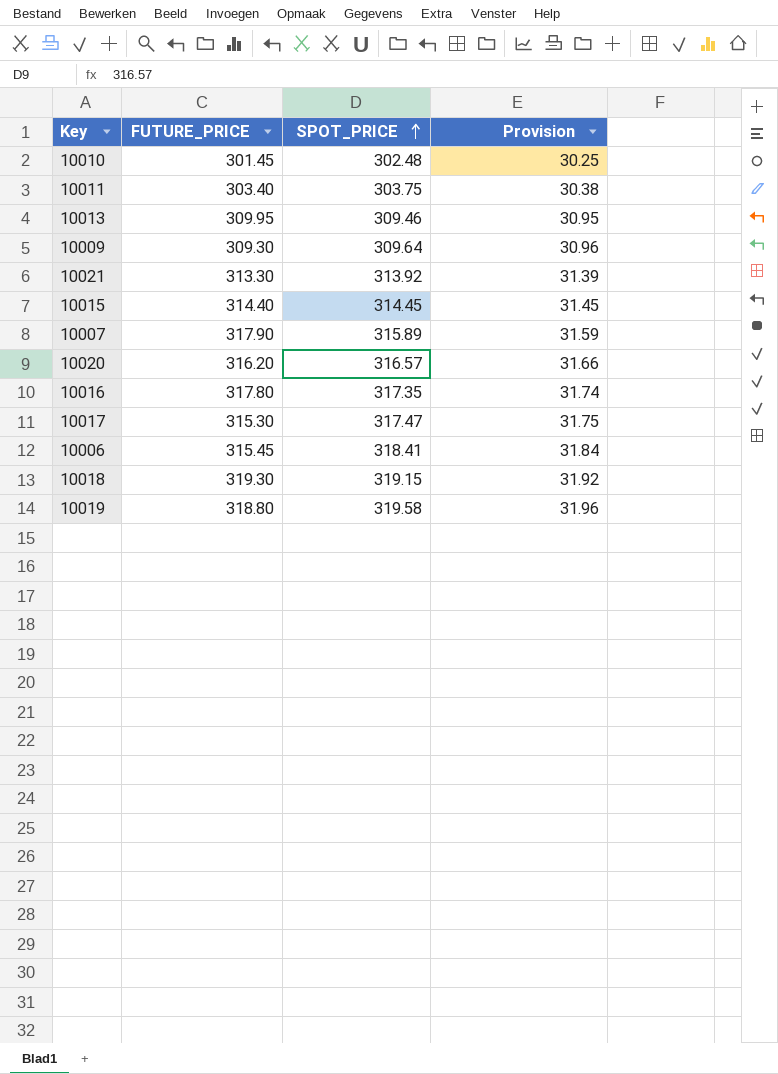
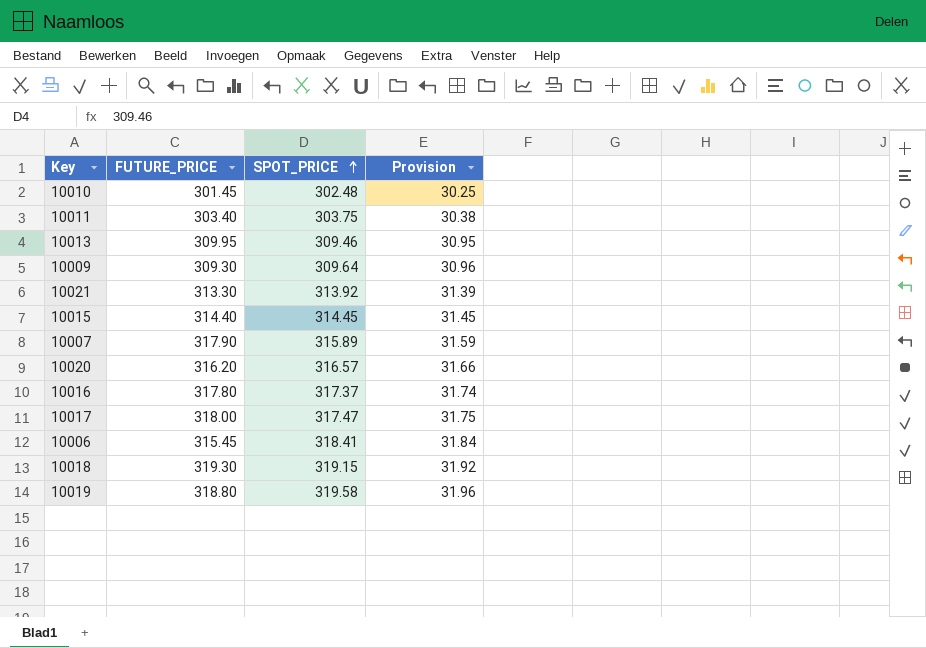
10016 | SPOT_PRICE: 317.35 -> 317.37
10017 | FUTURE_PRICE: 315.30 -> 318.00

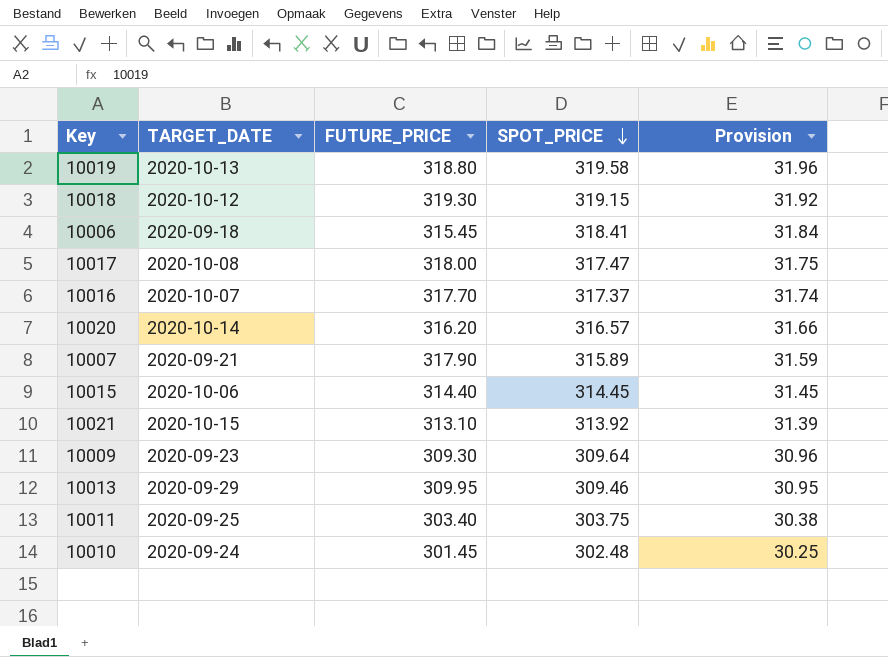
row order: SPOT_PRICE ascending -> SPOT_PRICE descending
column TARGET_DATE | position: none -> 2
10016 | FUTURE_PRICE: 317.80 -> 317.70
10021 | FUTURE_PRICE: 313.30 -> 313.10

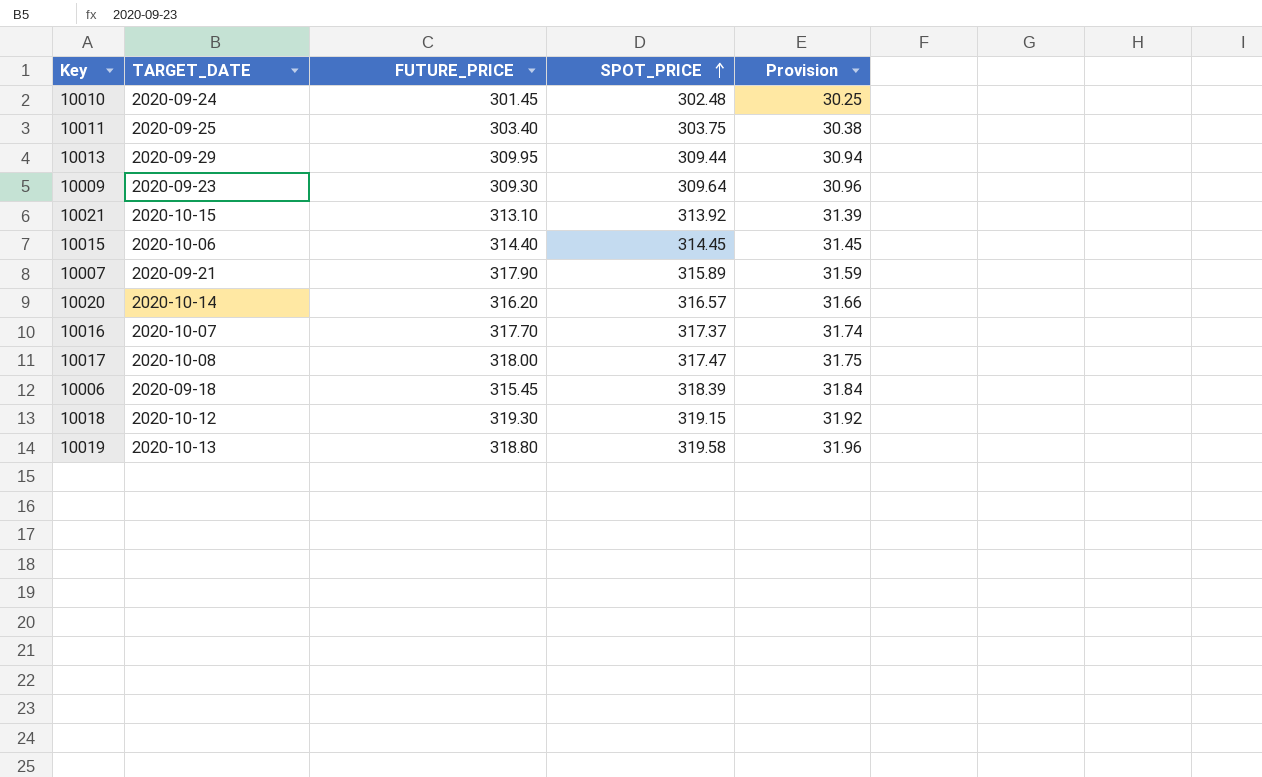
row order: SPOT_PRICE descending -> SPOT_PRICE ascending
10013 | SPOT_PRICE: 309.46 -> 309.44
10013 | Provision: 30.95 -> 30.94
10006 | SPOT_PRICE: 318.41 -> 318.39

